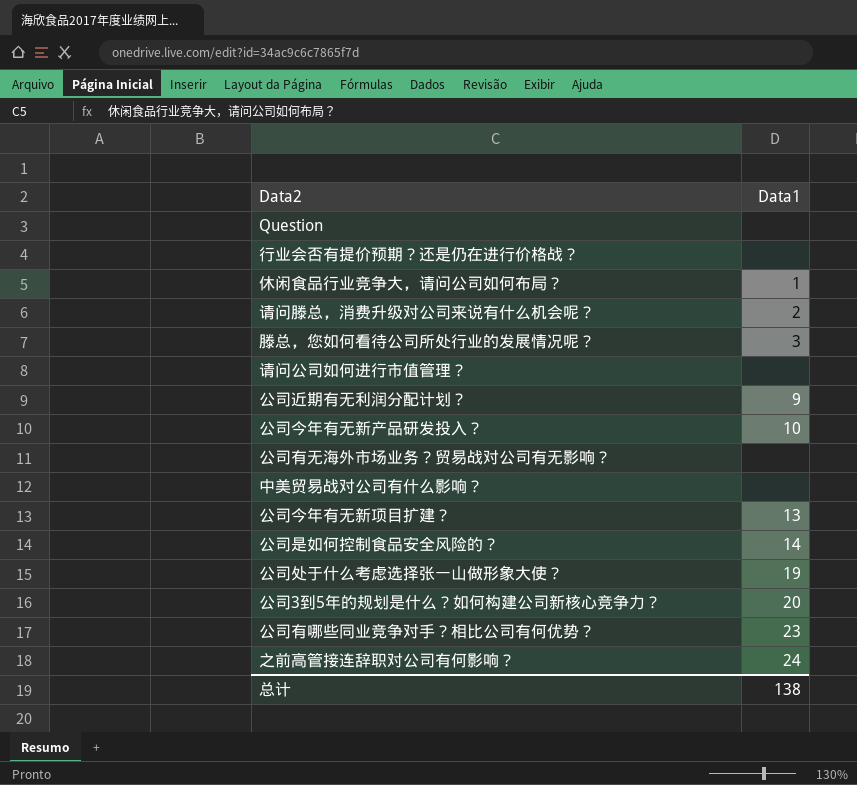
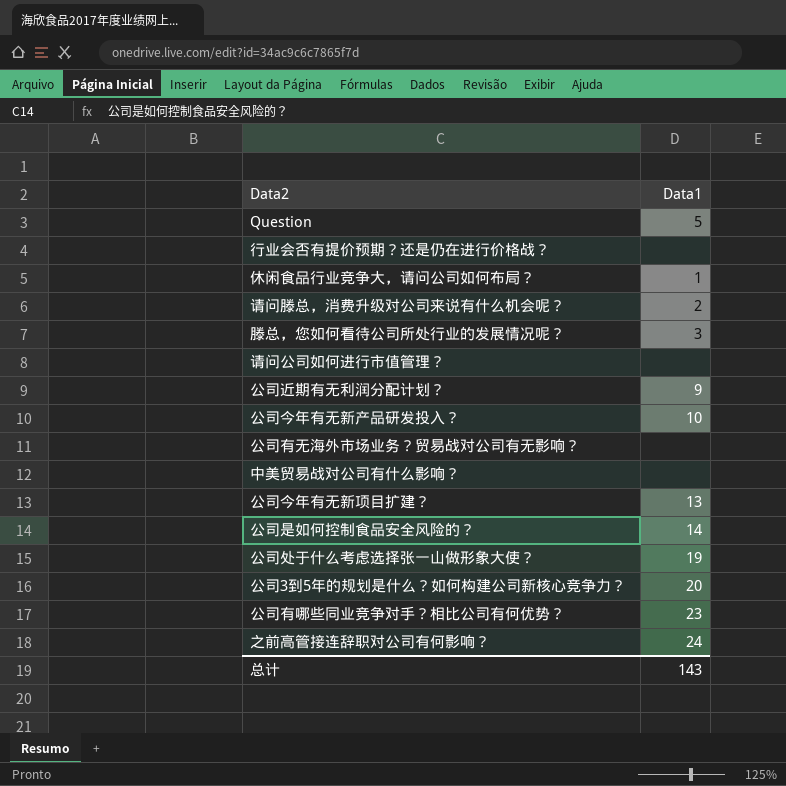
Question | Data1: none -> 5
总计 | Data1: 138 -> 143

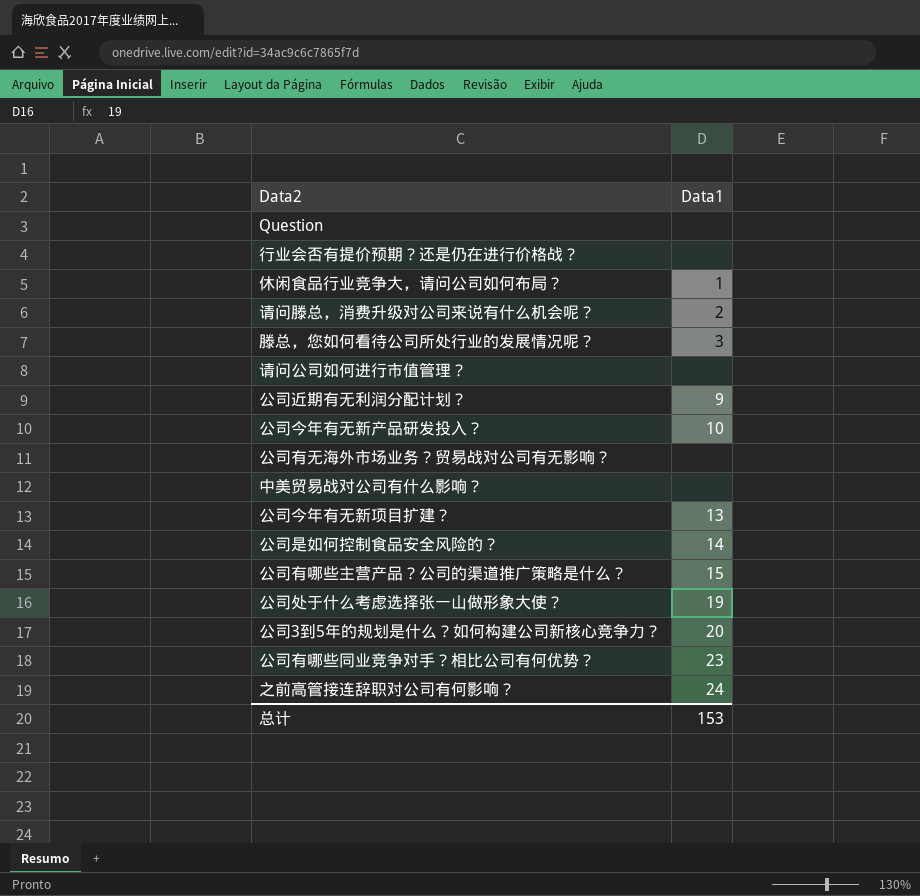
Question | Data1: 5 -> none
row 公司有哪些主营产品？公司的渠道推广策略是什么？: none -> 15
总计 | Data1: 143 -> 153

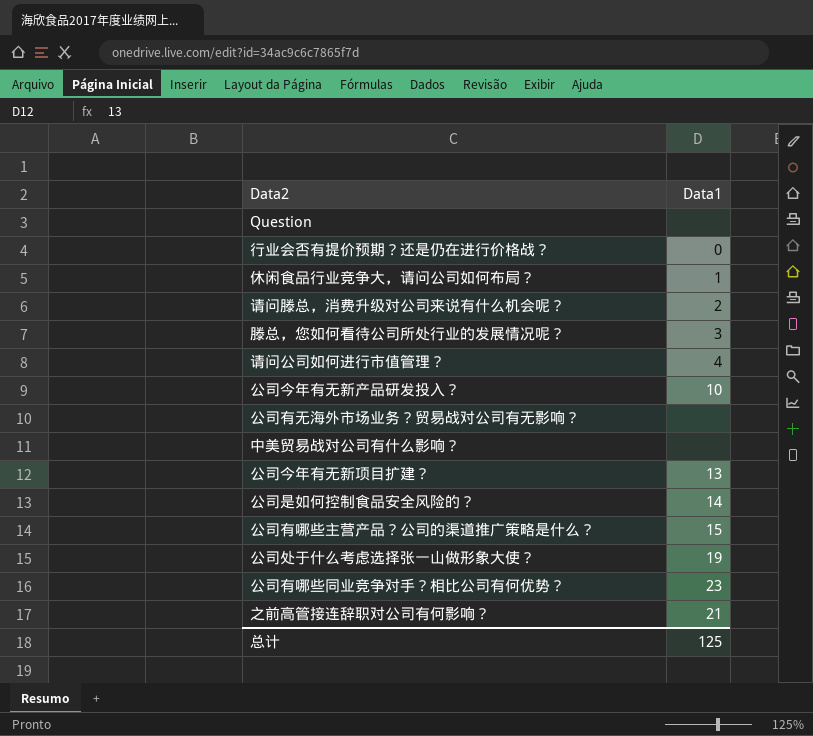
row 公司近期有无利润分配计划？: 9 -> none
row 公司3到5年的规划是什么？如何构建公司新核心竞争力？: 20 -> none
行业会否有提价预期？还是仍在进行价格战？ | Data1: none -> 0
请问公司如何进行市值管理？ | Data1: none -> 4
之前高管接连辞职对公司有何影响？ | Data1: 24 -> 21
总计 | Data1: 153 -> 125

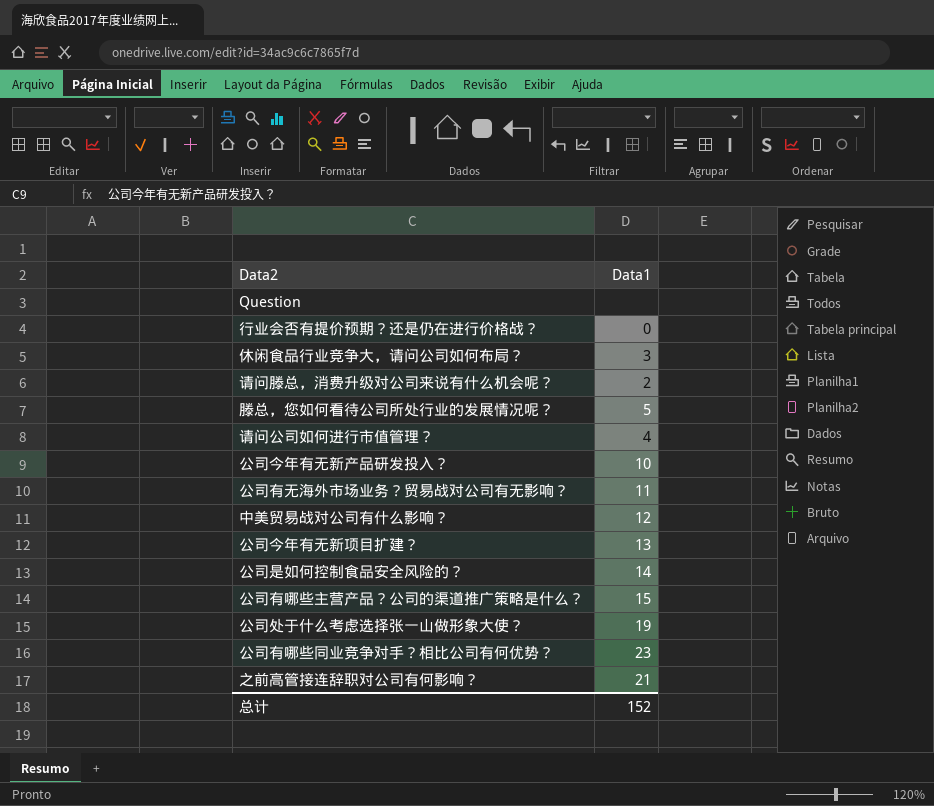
休闲食品行业竞争大，请问公司如何布局？ | Data1: 1 -> 3
滕总，您如何看待公司所处行业的发展情况呢？ | Data1: 3 -> 5
公司有无海外市场业务？贸易战对公司有无影响？ | Data1: none -> 11
中美贸易战对公司有什么影响？ | Data1: none -> 12
总计 | Data1: 125 -> 152

